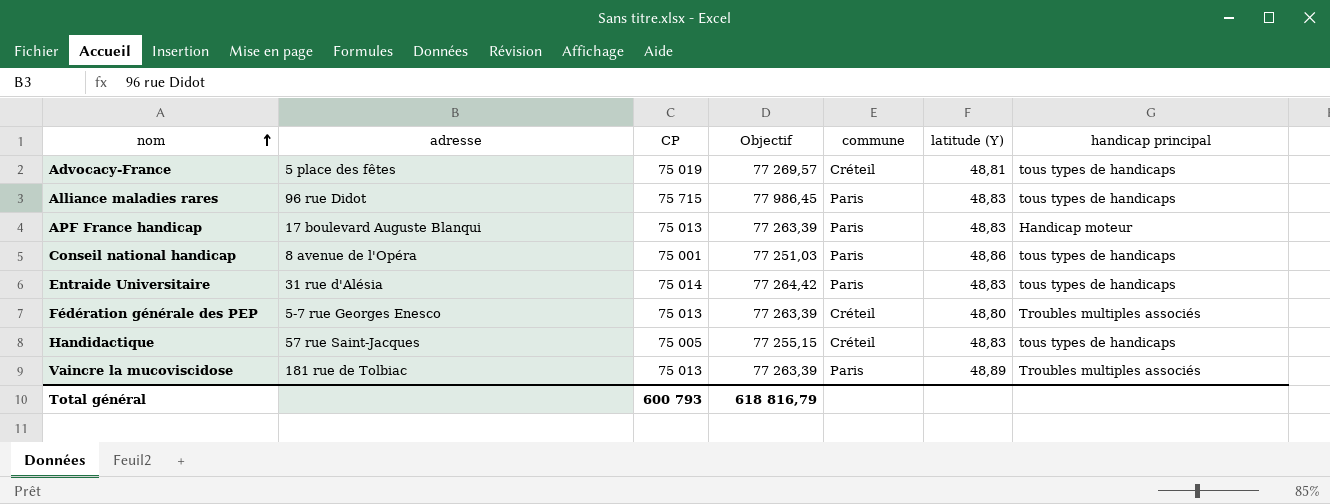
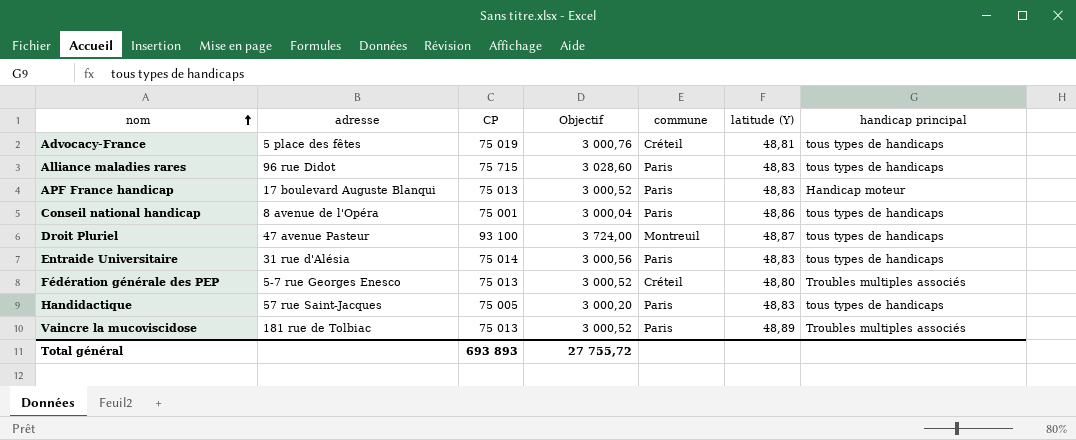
column Objectif | formula: [CP] * 1,03 -> [CP] * 0,04
row Droit Pluriel: none -> 47 avenue Pasteur | 93 100 | 3 724,00 | Montreuil | 48,87 | tous types de handicaps
Handidactique | commune: Créteil -> Paris
Total général | CP: 600 793 -> 693 893
Total général | Objectif: 618 816,79 -> 27 755,72

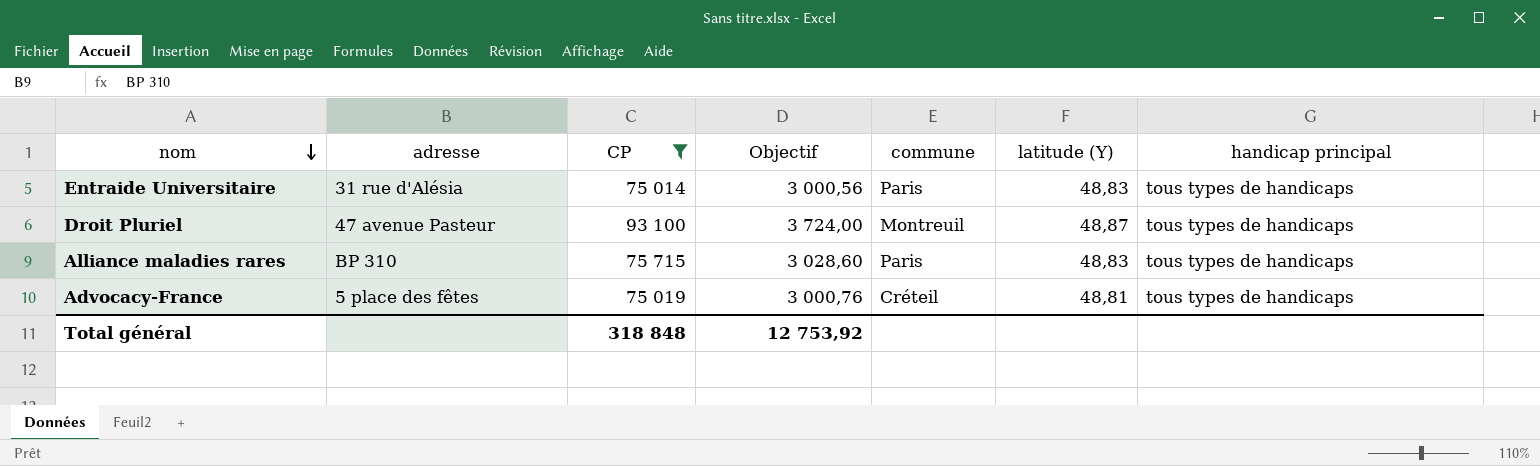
filter: none -> CP >= 75 014
row order: nom ascending -> nom descending
Alliance maladies rares | adresse: 96 rue Didot -> BP 310
Total général | CP: 693 893 -> 318 848
Total général | Objectif: 27 755,72 -> 12 753,92

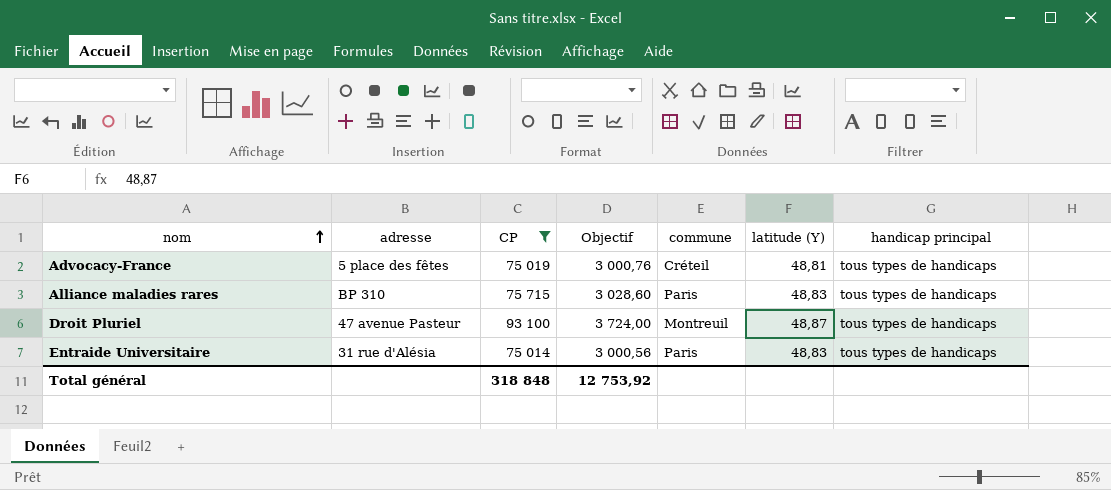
row order: nom descending -> nom ascending

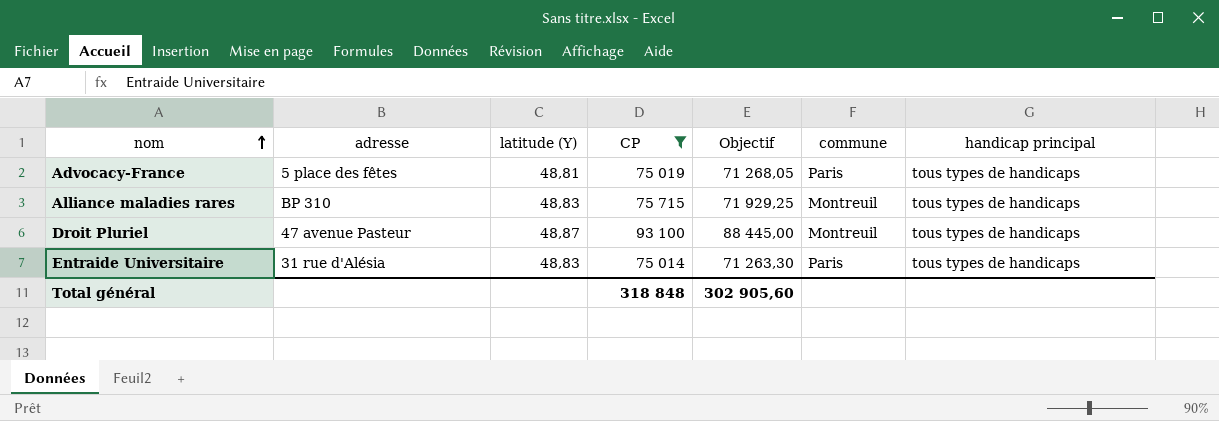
column latitude (Y) | position: 6 -> 3
column Objectif | formula: [CP] * 0,04 -> [CP] * 0,95
Advocacy-France | commune: Créteil -> Paris
Alliance maladies rares | commune: Paris -> Montreuil
Total général | Objectif: 12 753,92 -> 302 905,60

